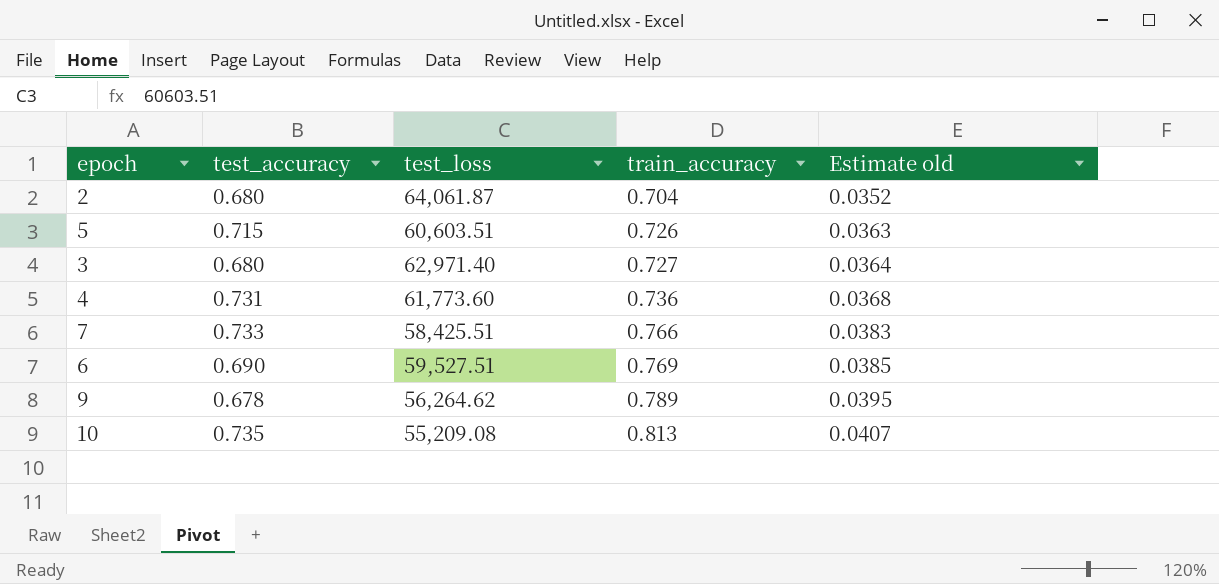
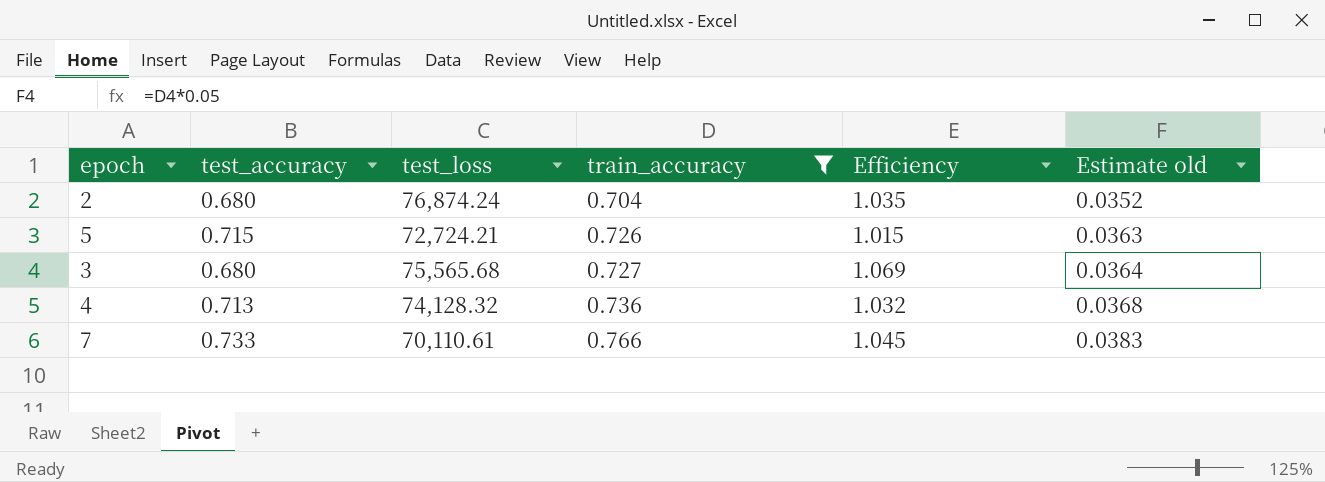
filter: none -> train_accuracy <= 0.766
column Efficiency | formula: none -> [train_accuracy] / [test_accuracy]
2 | test_loss: 64,061.87 -> 76,874.24
5 | test_loss: 60,603.51 -> 72,724.21
3 | test_loss: 62,971.40 -> 75,565.68
4 | test_accuracy: 0.731 -> 0.713
4 | test_loss: 61,773.60 -> 74,128.32
7 | test_loss: 58,425.51 -> 70,110.61

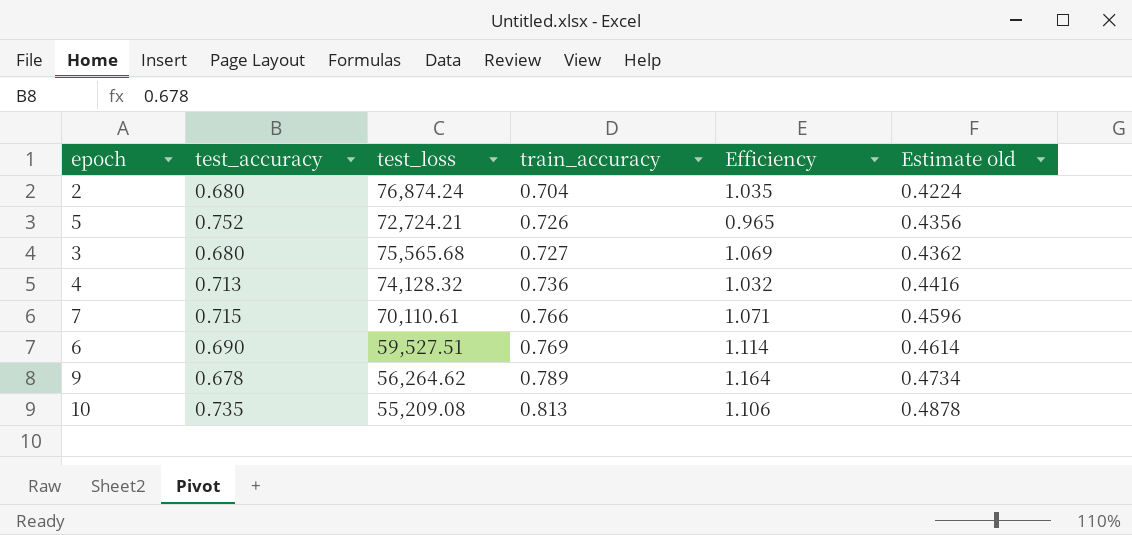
filter: train_accuracy <= 0.766 -> none
column Estimate old | formula: [train_accuracy] * 0.05 -> [train_accuracy] * 0.6
5 | test_accuracy: 0.715 -> 0.752
5 | Efficiency: 1.015 -> 0.965
7 | test_accuracy: 0.733 -> 0.715
7 | Efficiency: 1.045 -> 1.071

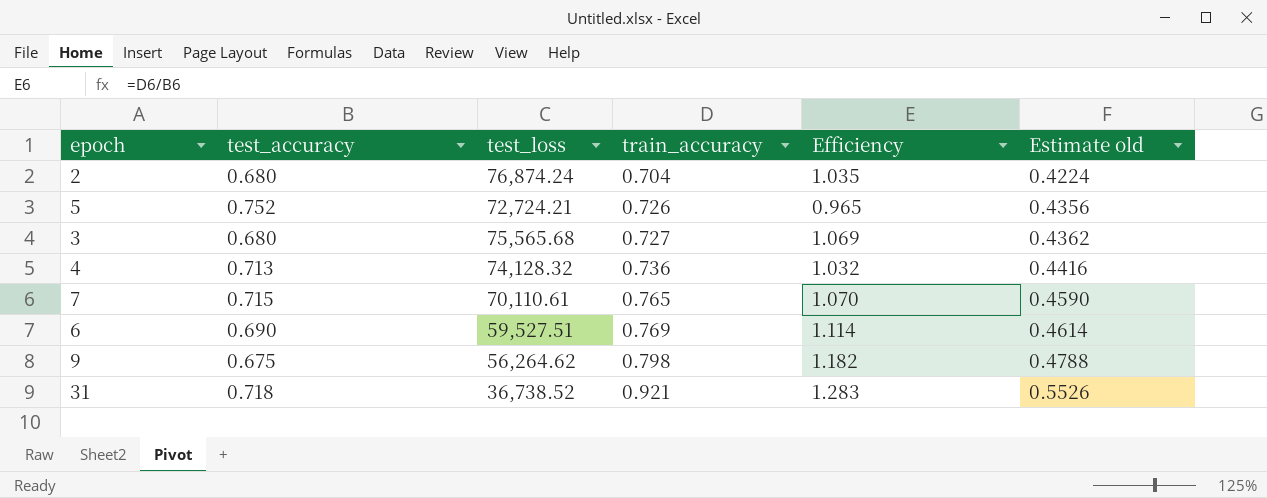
row 10: 0.735 | 55,209.08 | 0.813 | 1.106 | 0.4878 -> none
7 | train_accuracy: 0.766 -> 0.765
7 | Efficiency: 1.071 -> 1.070
7 | Estimate old: 0.4596 -> 0.4590
9 | test_accuracy: 0.678 -> 0.675
9 | train_accuracy: 0.789 -> 0.798
9 | Efficiency: 1.164 -> 1.182
9 | Estimate old: 0.4734 -> 0.4788
row 31: none -> 0.718 | 36,738.52 | 0.921 | 1.283 | 0.5526

